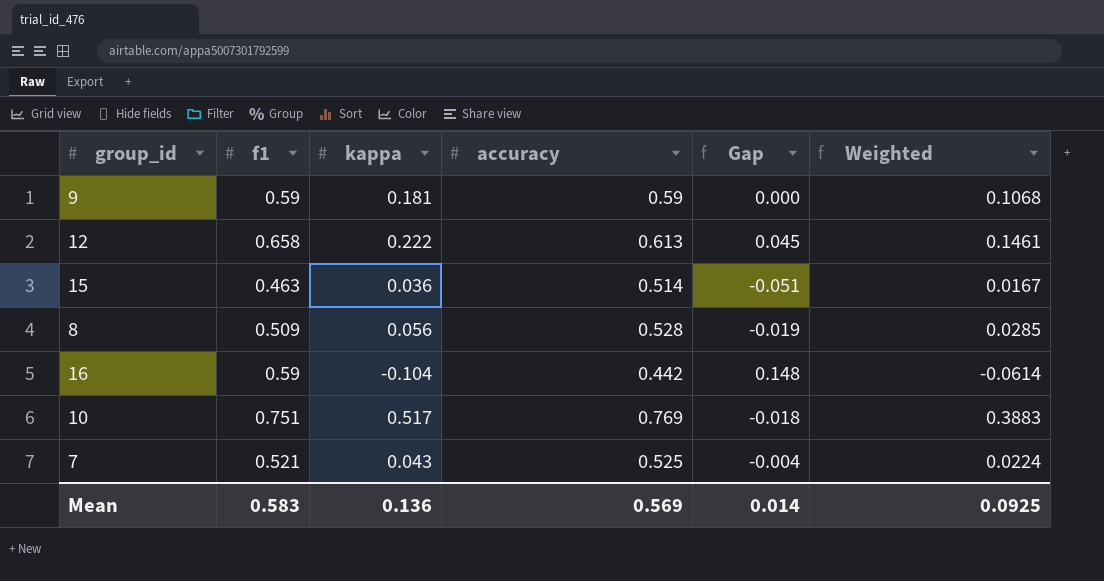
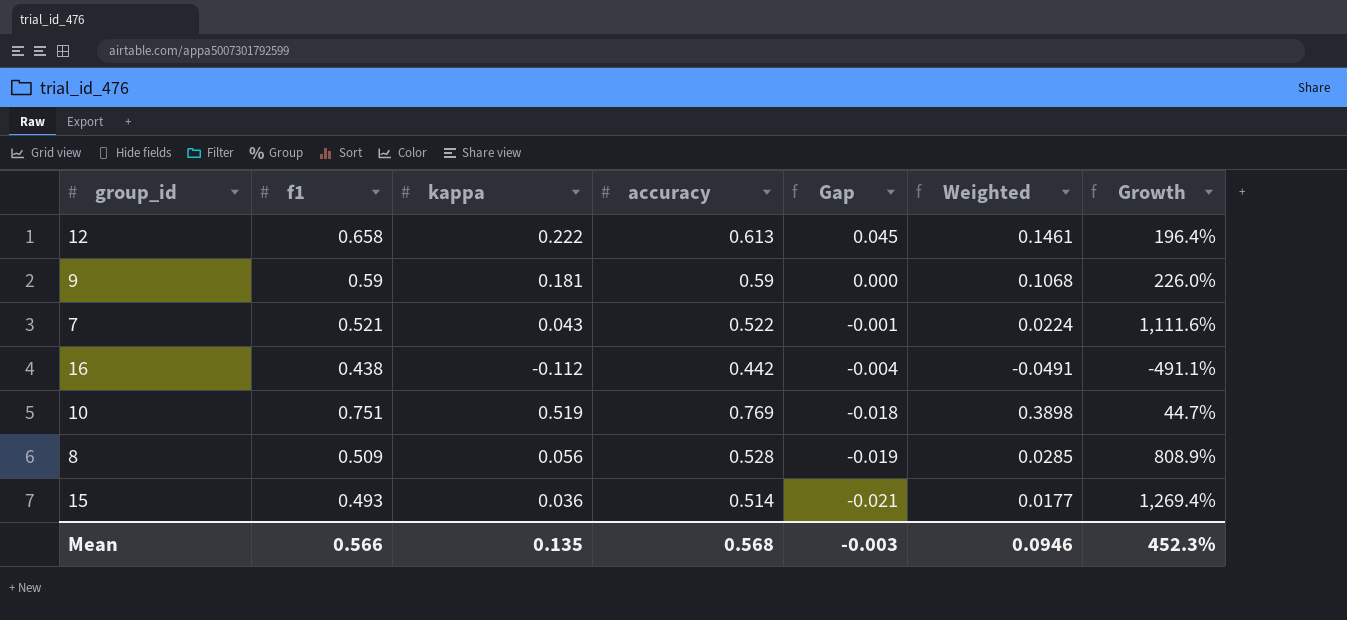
row order: none -> Gap descending
column Growth | formula: none -> ([f1] - [kappa]) / [kappa]
7 | accuracy: 0.525 -> 0.522
7 | Gap: -0.004 -> -0.001
16 | f1: 0.59 -> 0.438
16 | kappa: -0.104 -> -0.112
16 | Gap: 0.148 -> -0.004
16 | Weighted: -0.0614 -> -0.0491
10 | kappa: 0.517 -> 0.519
10 | Weighted: 0.3883 -> 0.3898
15 | f1: 0.463 -> 0.493
15 | Gap: -0.051 -> -0.021
15 | Weighted: 0.0167 -> 0.0177
Mean | f1: 0.583 -> 0.566
Mean | kappa: 0.136 -> 0.135
Mean | accuracy: 0.569 -> 0.568
Mean | Gap: 0.014 -> -0.003
Mean | Weighted: 0.0925 -> 0.0946

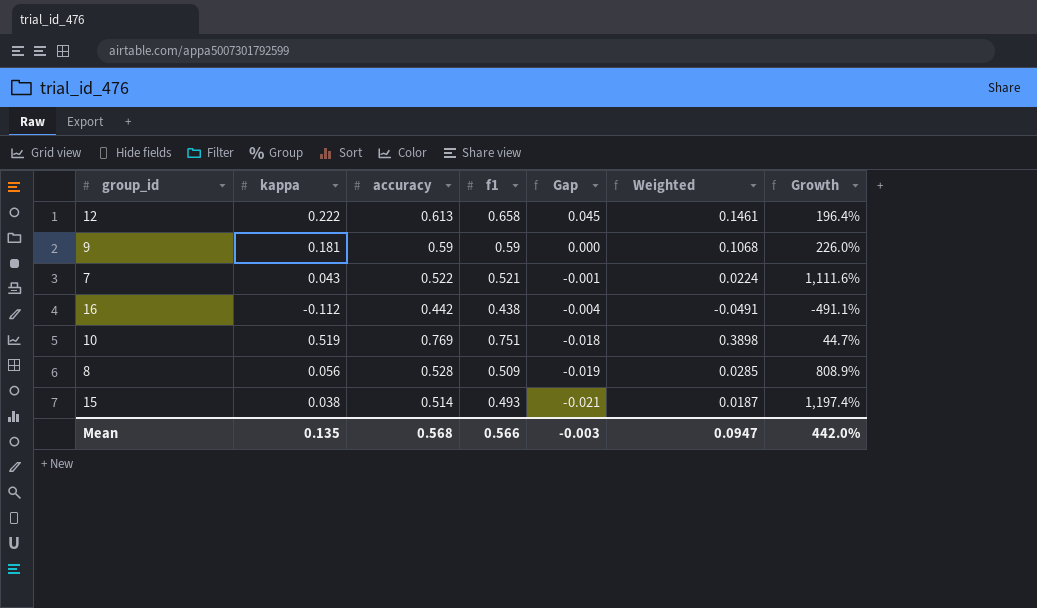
column f1 | position: 2 -> 4
15 | kappa: 0.036 -> 0.038
15 | Weighted: 0.0177 -> 0.0187
15 | Growth: 1,269.4% -> 1,197.4%
Mean | Weighted: 0.0946 -> 0.0947
Mean | Growth: 452.3% -> 442.0%

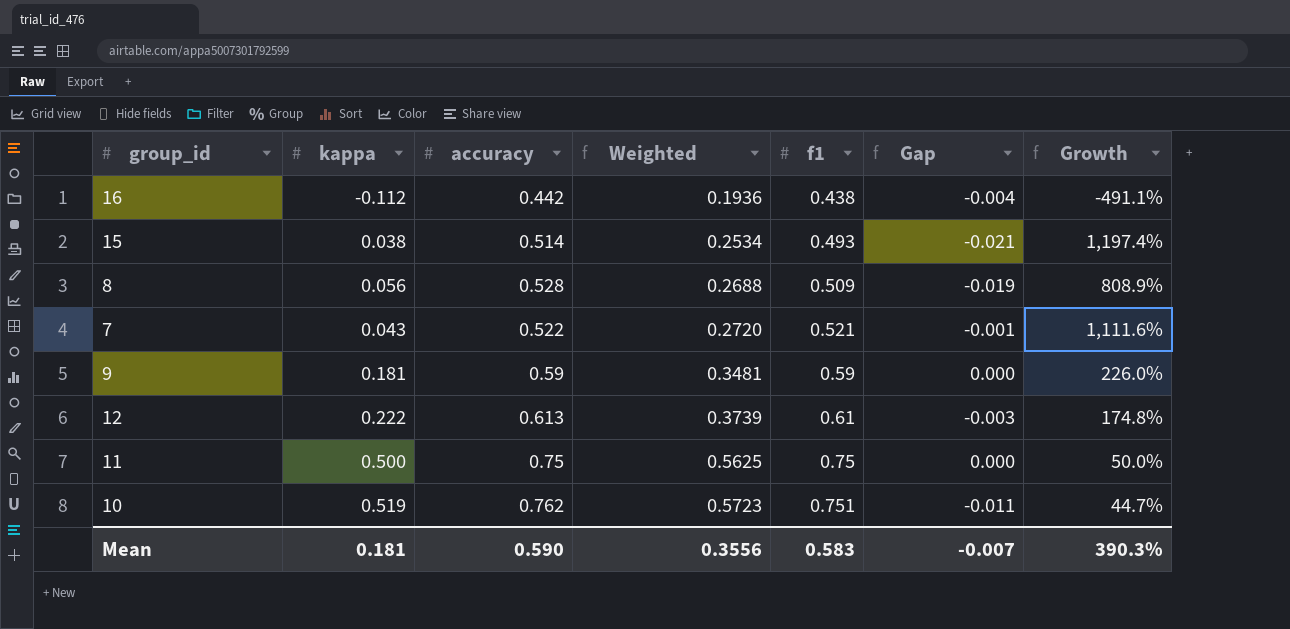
row order: Gap descending -> Weighted ascending
column Weighted | formula: [kappa] * [f1] -> [accuracy] * [f1]
column Weighted | position: 6 -> 4
12 | f1: 0.658 -> 0.61
12 | Gap: 0.045 -> -0.003
12 | Growth: 196.4% -> 174.8%
row 11: none -> 0.500 | 0.75 | 0.5625 | 0.75 | 0.000 | 50.0%
10 | accuracy: 0.769 -> 0.762
10 | Gap: -0.018 -> -0.011
Mean | kappa: 0.135 -> 0.181
Mean | accuracy: 0.568 -> 0.590
Mean | Weighted: 0.0947 -> 0.3556
Mean | f1: 0.566 -> 0.583
Mean | Gap: -0.003 -> -0.007
Mean | Growth: 442.0% -> 390.3%

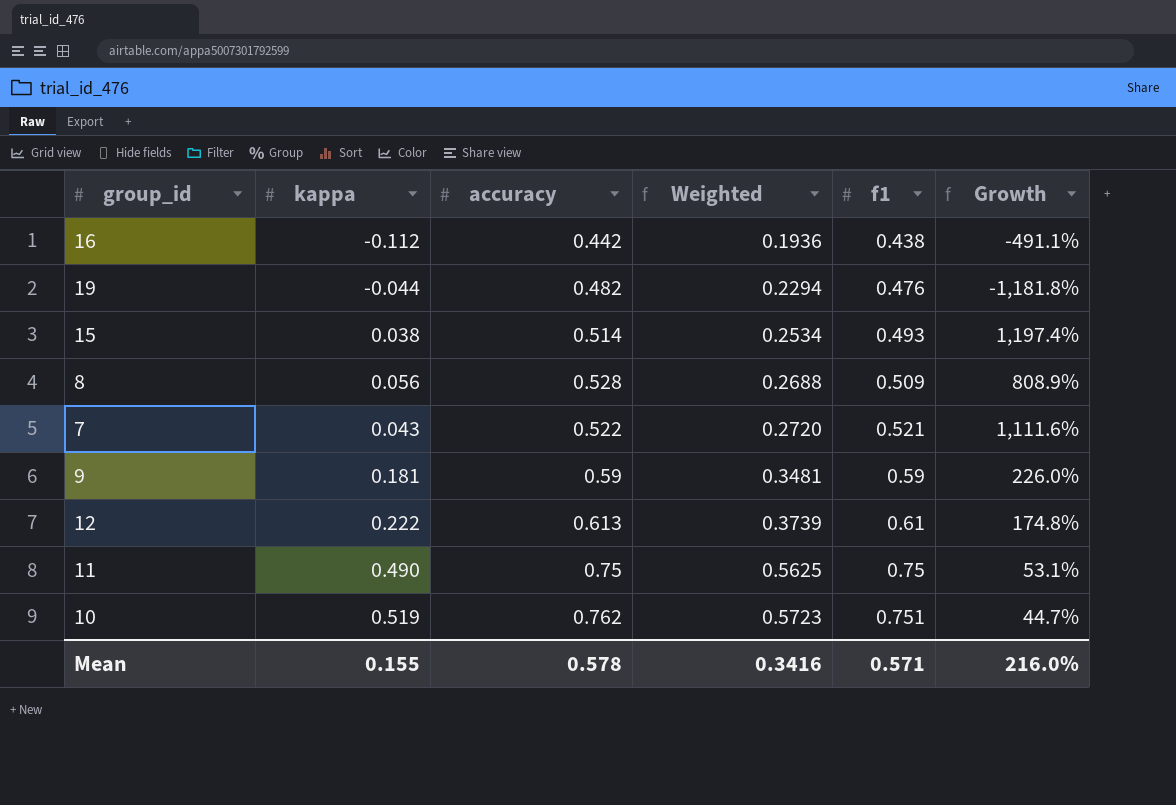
column Gap | formula: [f1] - [accuracy] -> none
row 19: none -> -0.044 | 0.482 | 0.2294 | 0.476 | -1,181.8%
11 | kappa: 0.500 -> 0.490
11 | Growth: 50.0% -> 53.1%
Mean | kappa: 0.181 -> 0.155
Mean | accuracy: 0.590 -> 0.578
Mean | Weighted: 0.3556 -> 0.3416
Mean | f1: 0.583 -> 0.571
Mean | Growth: 390.3% -> 216.0%

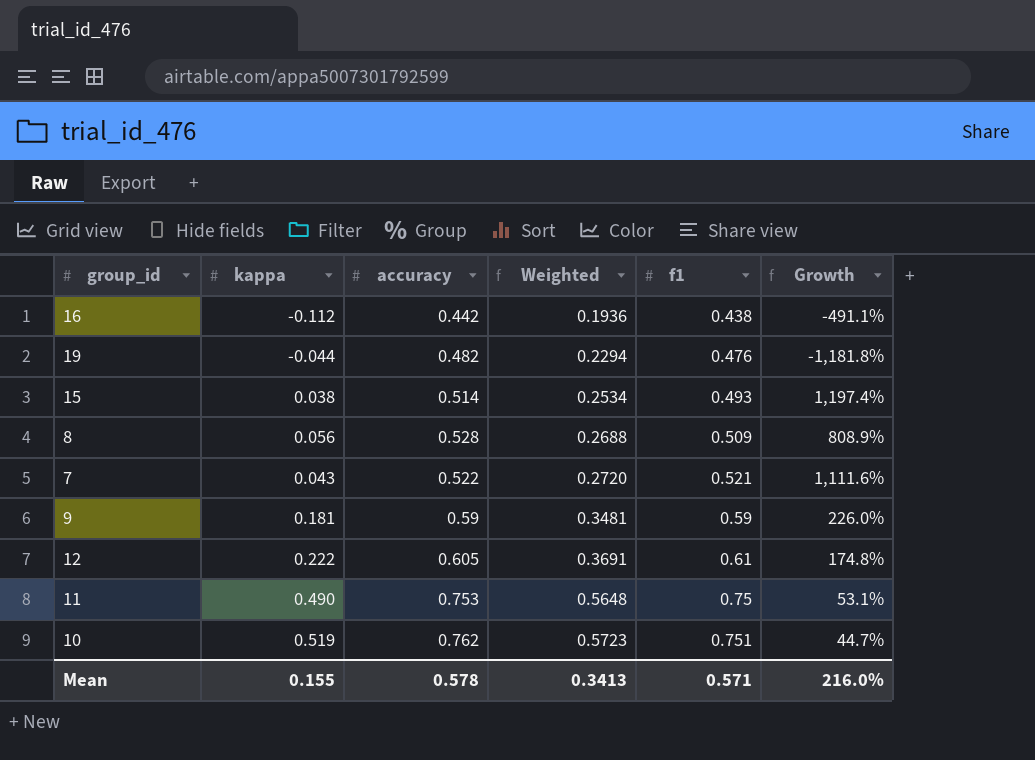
12 | accuracy: 0.613 -> 0.605
12 | Weighted: 0.3739 -> 0.3691
11 | accuracy: 0.75 -> 0.753
11 | Weighted: 0.5625 -> 0.5648
Mean | Weighted: 0.3416 -> 0.3413

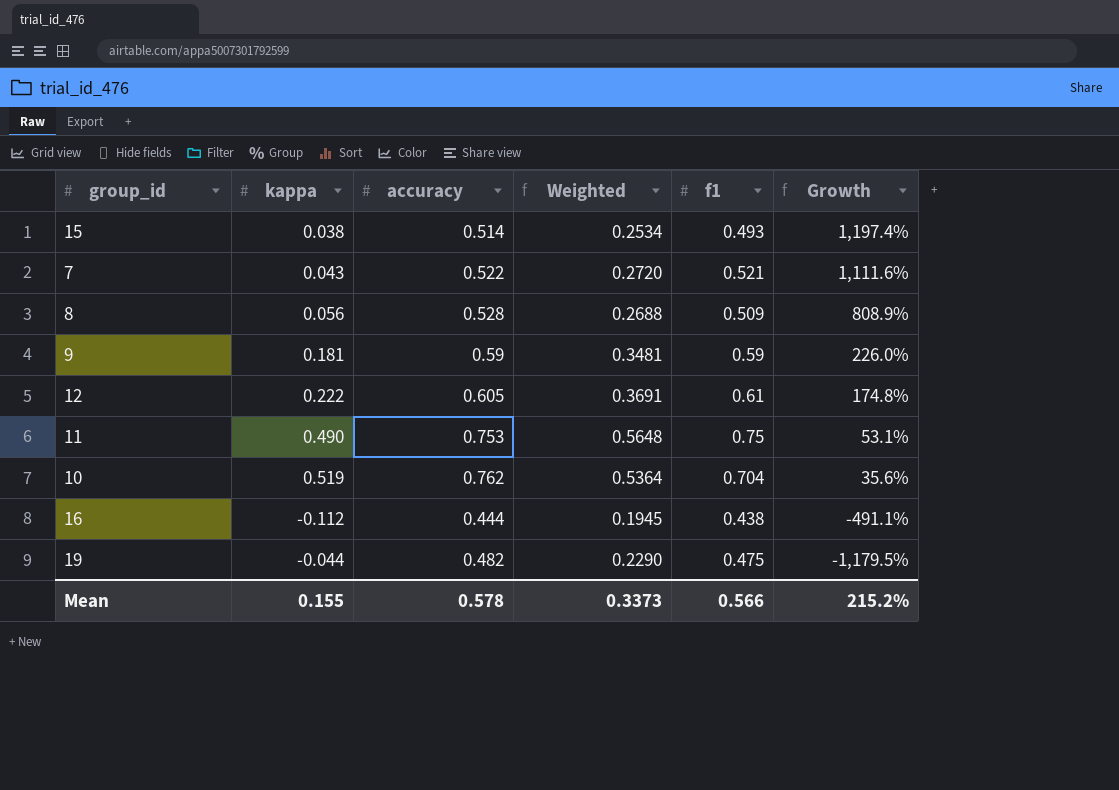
row order: Weighted ascending -> Growth descending
10 | Weighted: 0.5723 -> 0.5364
10 | f1: 0.751 -> 0.704
10 | Growth: 44.7% -> 35.6%
16 | accuracy: 0.442 -> 0.444
16 | Weighted: 0.1936 -> 0.1945
19 | Weighted: 0.2294 -> 0.2290
19 | f1: 0.476 -> 0.475
19 | Growth: -1,181.8% -> -1,179.5%
Mean | Weighted: 0.3413 -> 0.3373
Mean | f1: 0.571 -> 0.566
Mean | Growth: 216.0% -> 215.2%

